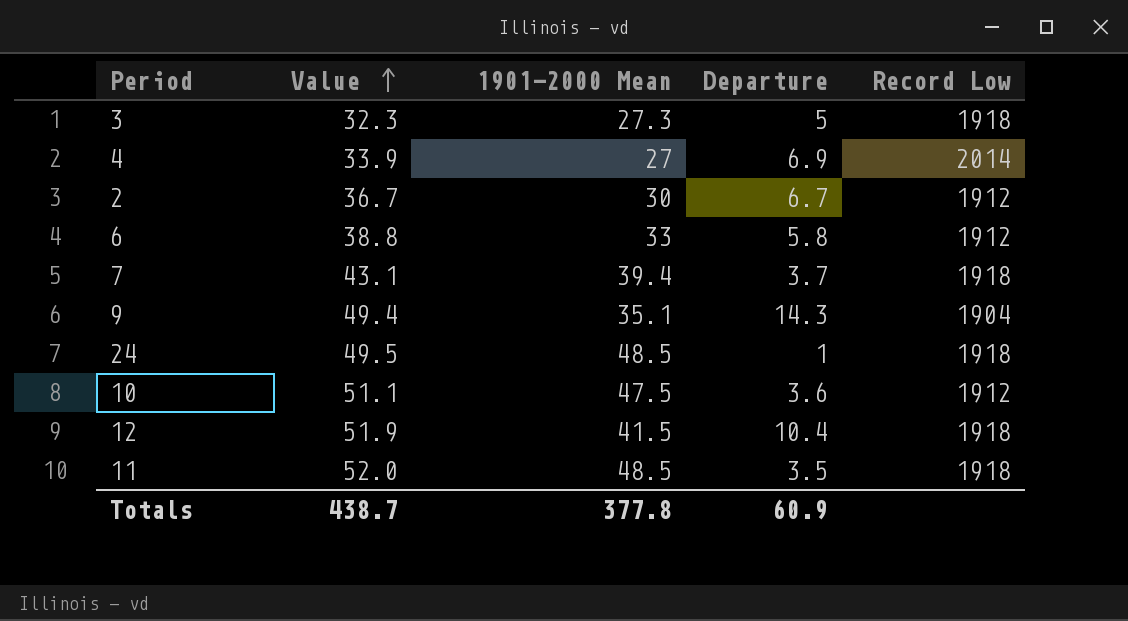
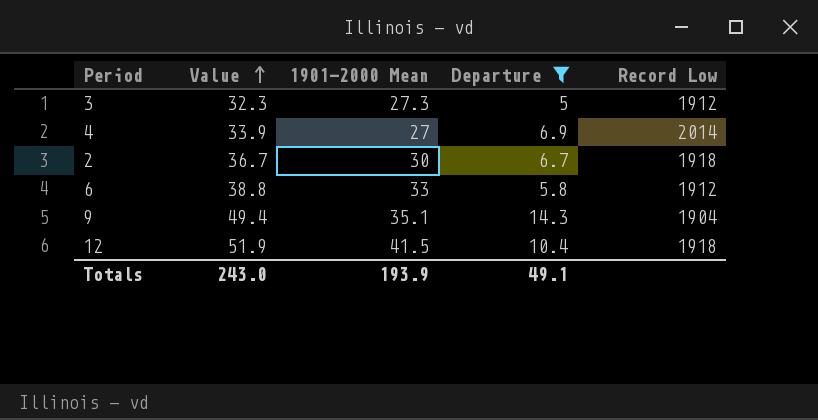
filter: none -> Departure >= 5
3 | Record Low: 1918 -> 1912
2 | Record Low: 1912 -> 1918
Totals | Value: 438.7 -> 243.0
Totals | 1901-2000 Mean: 377.8 -> 193.9
Totals | Departure: 60.9 -> 49.1

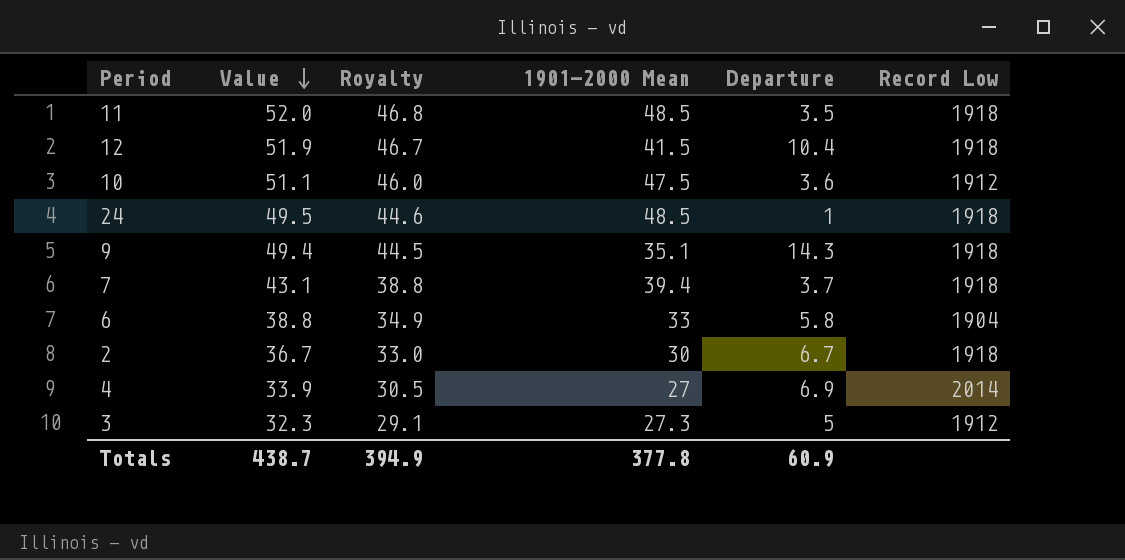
filter: Departure >= 5 -> none
row order: Value ascending -> Value descending
column Royalty | formula: none -> [Value] * 0.9
9 | Record Low: 1904 -> 1918
6 | Record Low: 1912 -> 1904
Totals | Value: 243.0 -> 438.7
Totals | 1901-2000 Mean: 193.9 -> 377.8
Totals | Departure: 49.1 -> 60.9

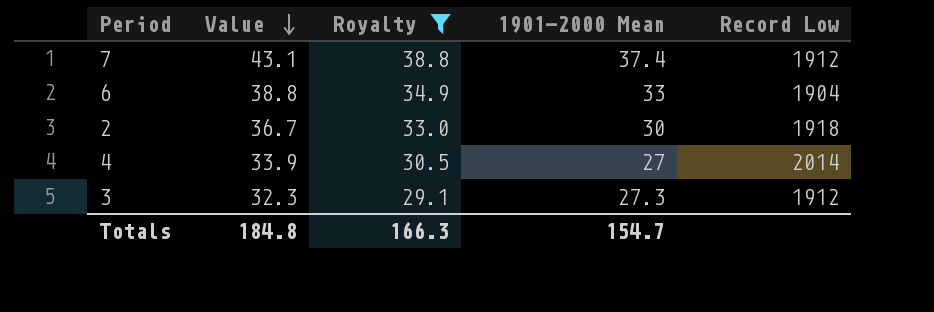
filter: none -> Royalty <= 38.8
column Departure | formula: [Value] - [1901-2000 Mean] -> none
7 | 1901-2000 Mean: 39.4 -> 37.4
7 | Record Low: 1918 -> 1912
Totals | Value: 438.7 -> 184.8
Totals | Royalty: 394.9 -> 166.3
Totals | 1901-2000 Mean: 377.8 -> 154.7

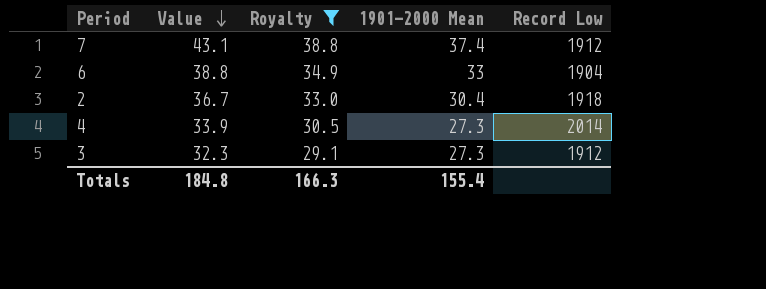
2 | 1901-2000 Mean: 30 -> 30.4
4 | 1901-2000 Mean: 27 -> 27.3
Totals | 1901-2000 Mean: 154.7 -> 155.4

